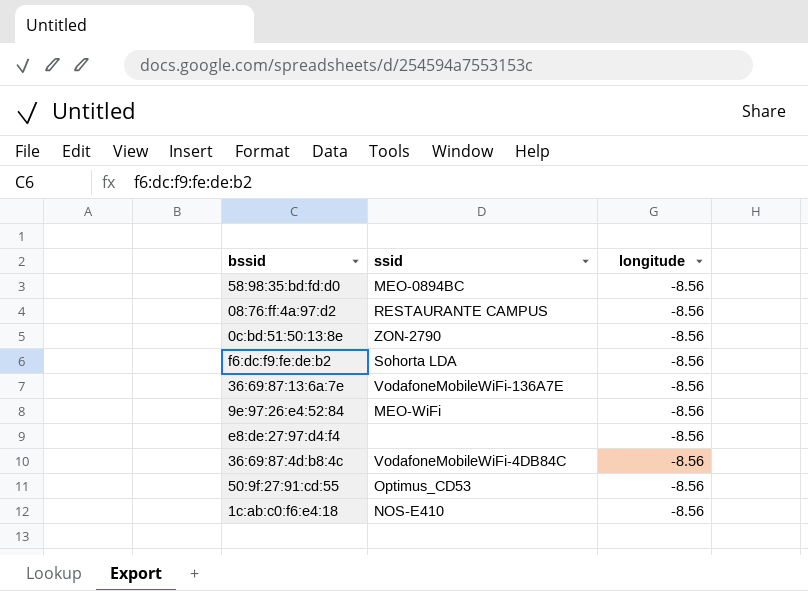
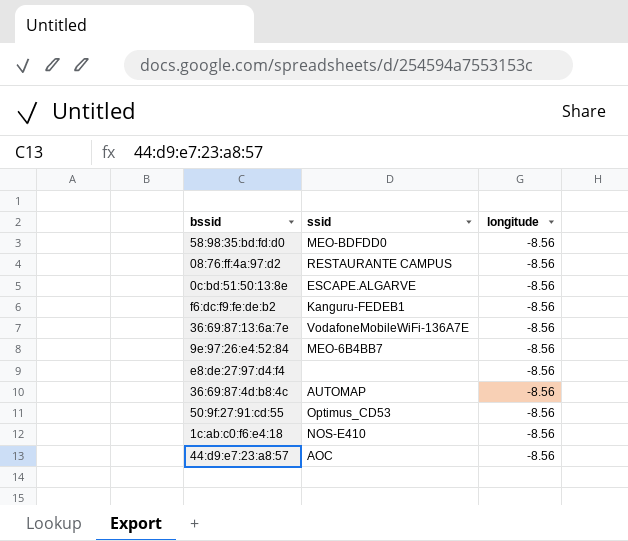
58:98:35:bd:fd:d0 | ssid: MEO-0894BC -> MEO-BDFDD0
0c:bd:51:50:13:8e | ssid: ZON-2790 -> ESCAPE.ALGARVE
f6:dc:f9:fe:de:b2 | ssid: Sohorta LDA -> Kanguru-FEDEB1
9e:97:26:e4:52:84 | ssid: MEO-WiFi -> MEO-6B4BB7
36:69:87:4d:b8:4c | ssid: VodafoneMobileWiFi-4DB84C -> AUTOMAP
row 44:d9:e7:23:a8:57: none -> AOC | -8.56

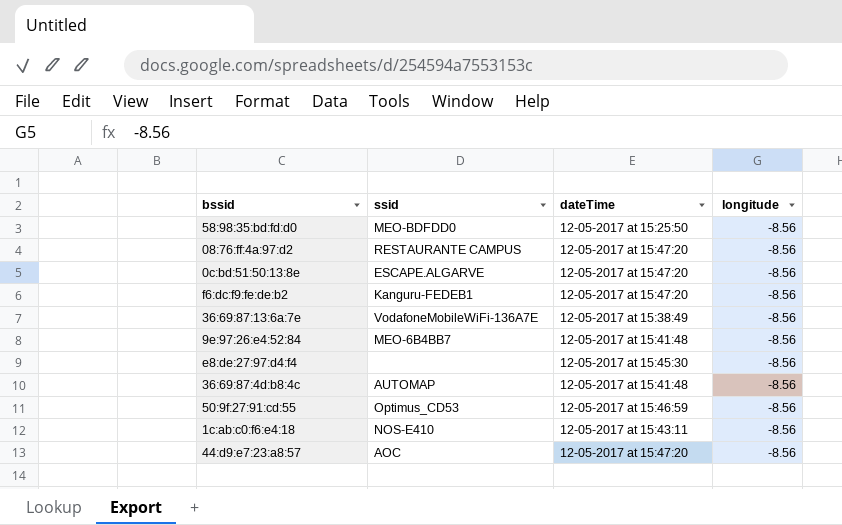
column dateTime | position: none -> 3

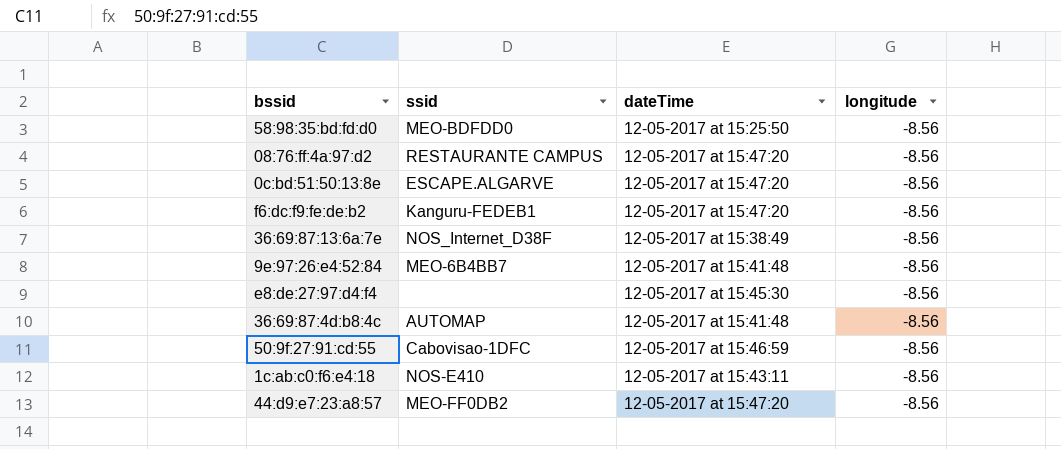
36:69:87:13:6a:7e | ssid: VodafoneMobileWiFi-136A7E -> NOS_Internet_D38F
50:9f:27:91:cd:55 | ssid: Optimus_CD53 -> Cabovisao-1DFC
44:d9:e7:23:a8:57 | ssid: AOC -> MEO-FF0DB2

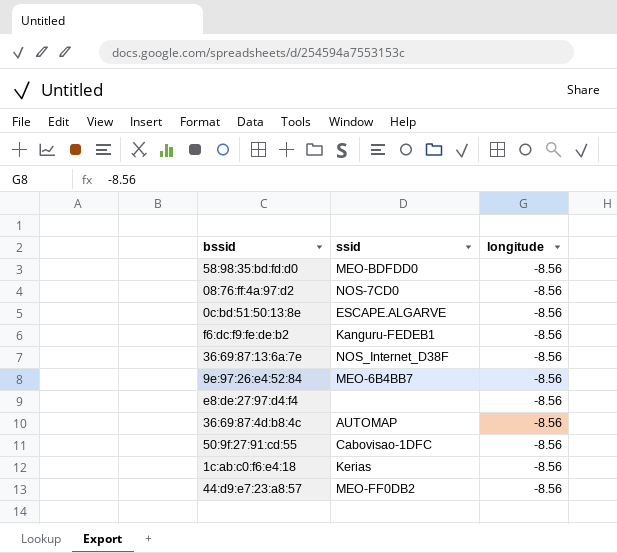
column dateTime | position: 3 -> none
08:76:ff:4a:97:d2 | ssid: RESTAURANTE CAMPUS -> NOS-7CD0
1c:ab:c0:f6:e4:18 | ssid: NOS-E410 -> Kerias

